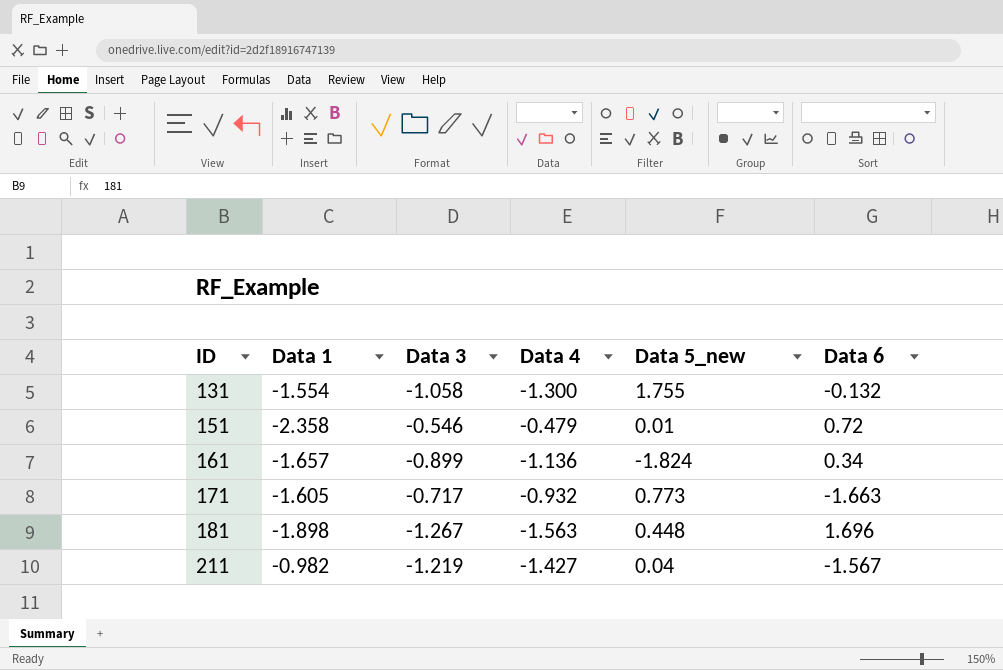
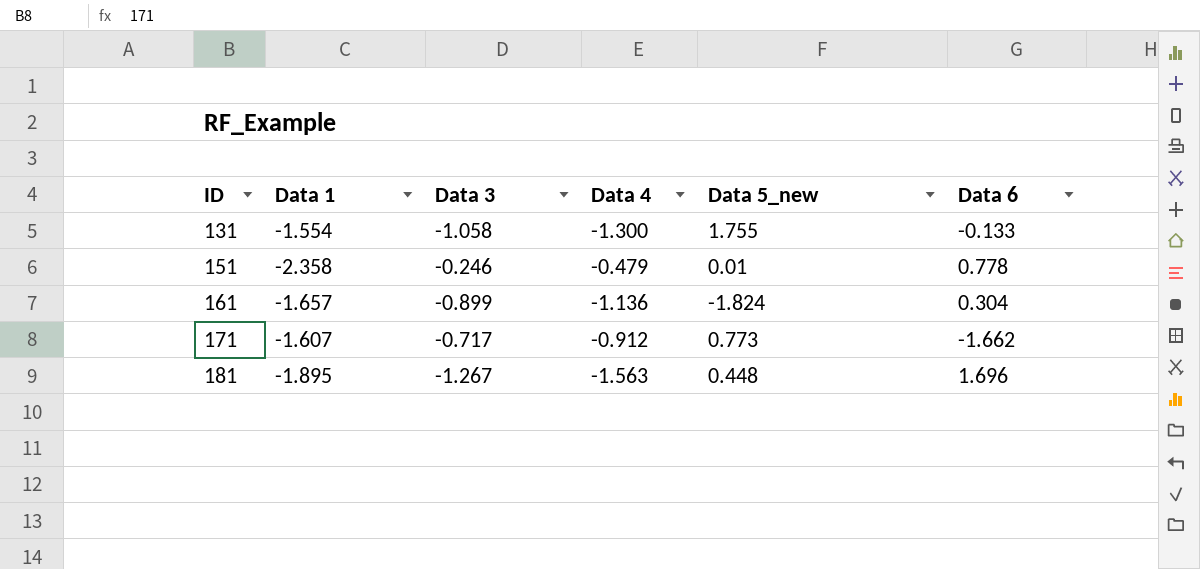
row 211: -0.982 | -1.219 | -1.427 | 0.04 | -1.567 -> none
131 | Data 6: -0.132 -> -0.133
151 | Data 3: -0.546 -> -0.246
151 | Data 6: 0.72 -> 0.778
161 | Data 6: 0.34 -> 0.304
171 | Data 1: -1.605 -> -1.607
171 | Data 4: -0.932 -> -0.912
171 | Data 6: -1.663 -> -1.662
181 | Data 1: -1.898 -> -1.895

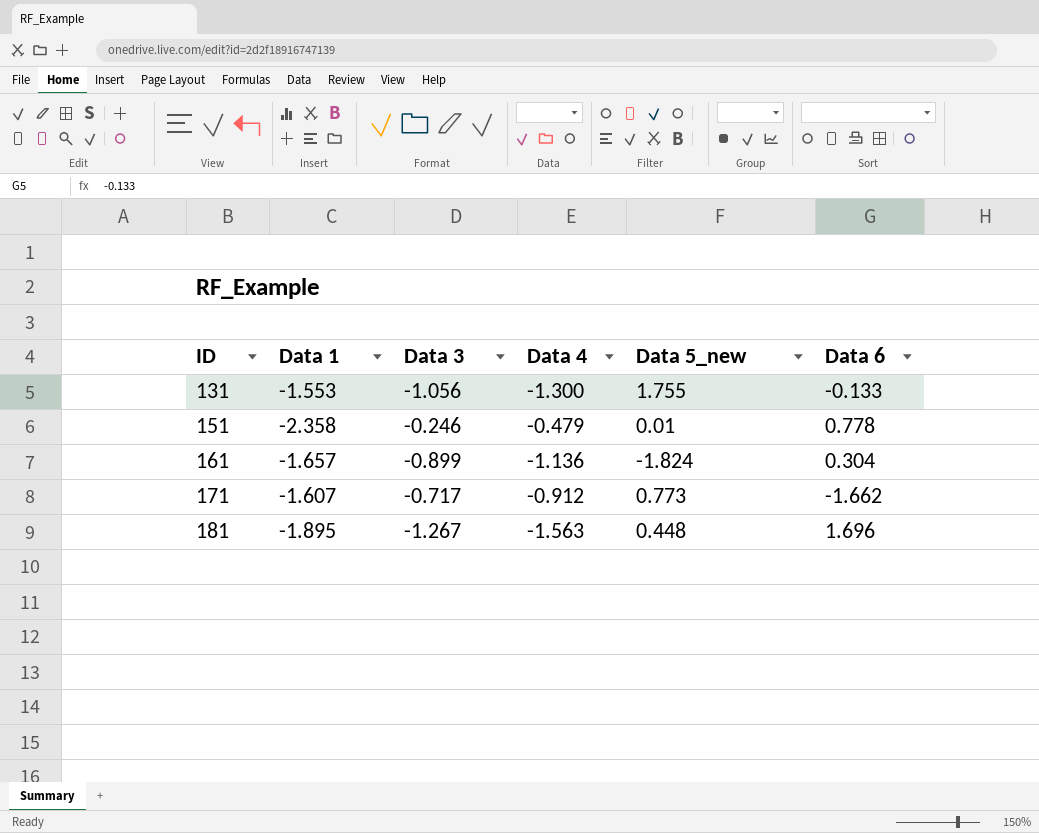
131 | Data 1: -1.554 -> -1.553
131 | Data 3: -1.058 -> -1.056

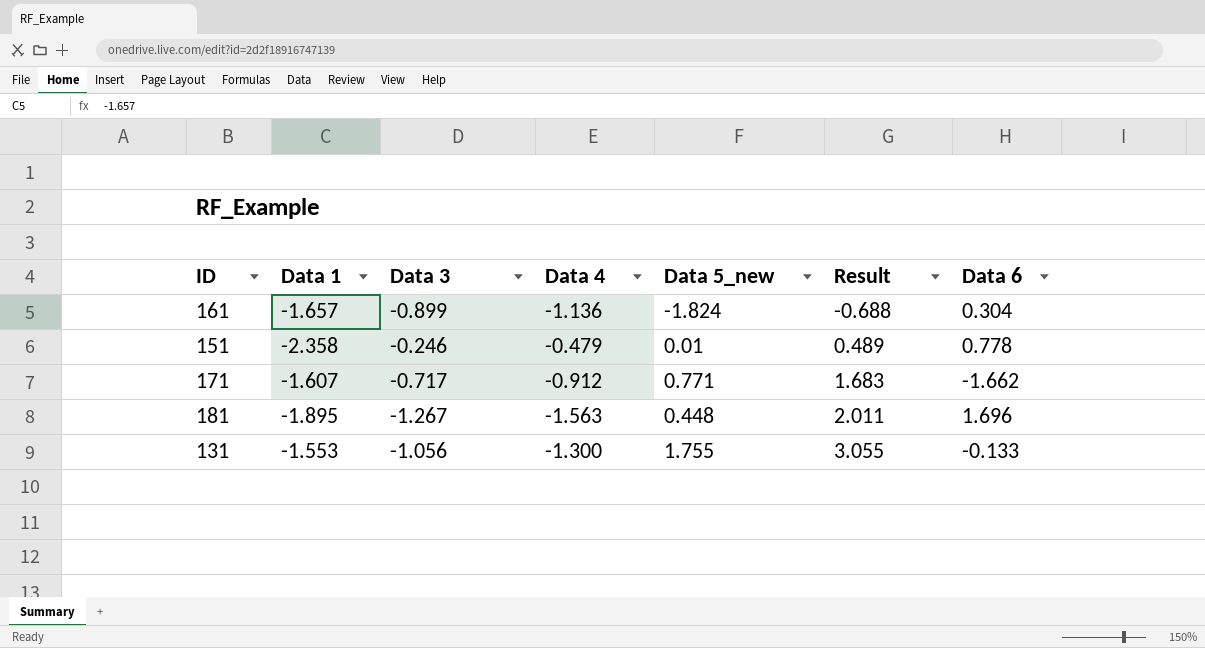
row order: ID ascending -> Result ascending
column Result | formula: none -> [Data 5_new] - [Data 4]
171 | Data 5_new: 0.773 -> 0.771

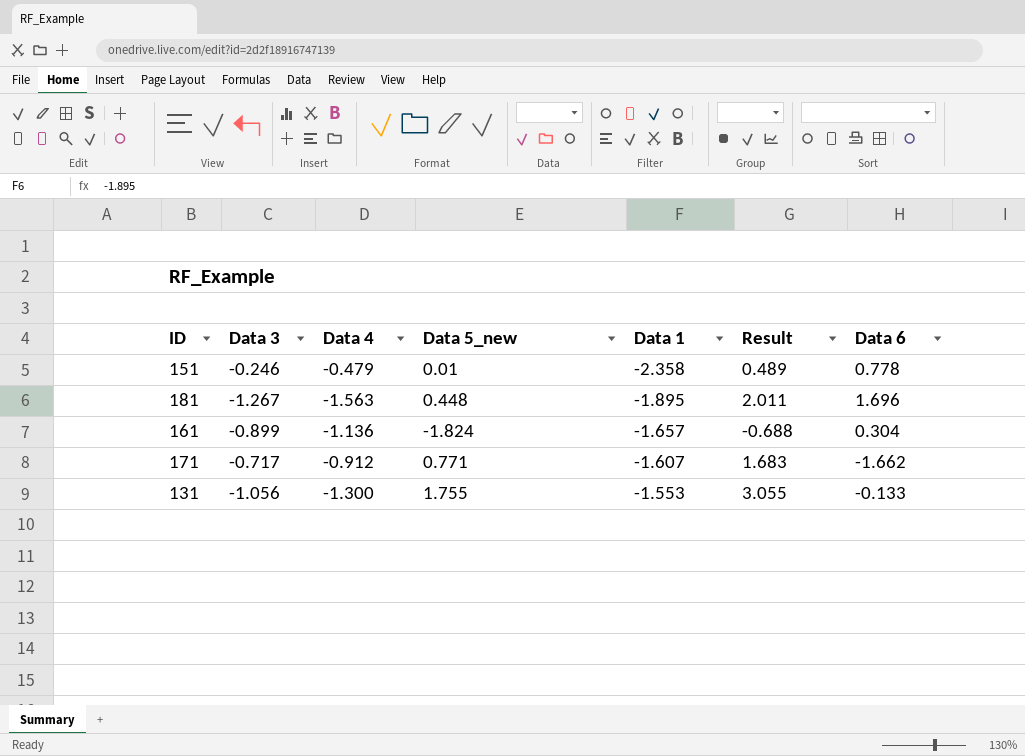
row order: Result ascending -> Data 1 ascending
column Data 1 | position: 2 -> 5

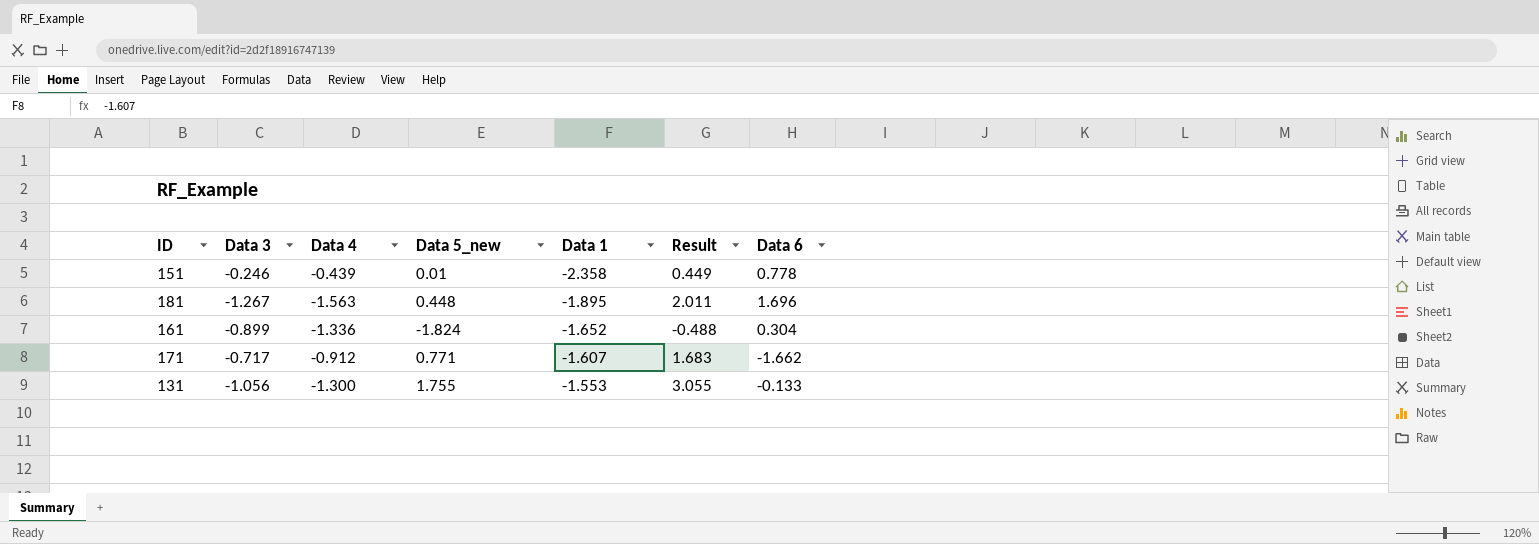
151 | Data 4: -0.479 -> -0.439
151 | Result: 0.489 -> 0.449
161 | Data 4: -1.136 -> -1.336
161 | Data 1: -1.657 -> -1.652
161 | Result: -0.688 -> -0.488

